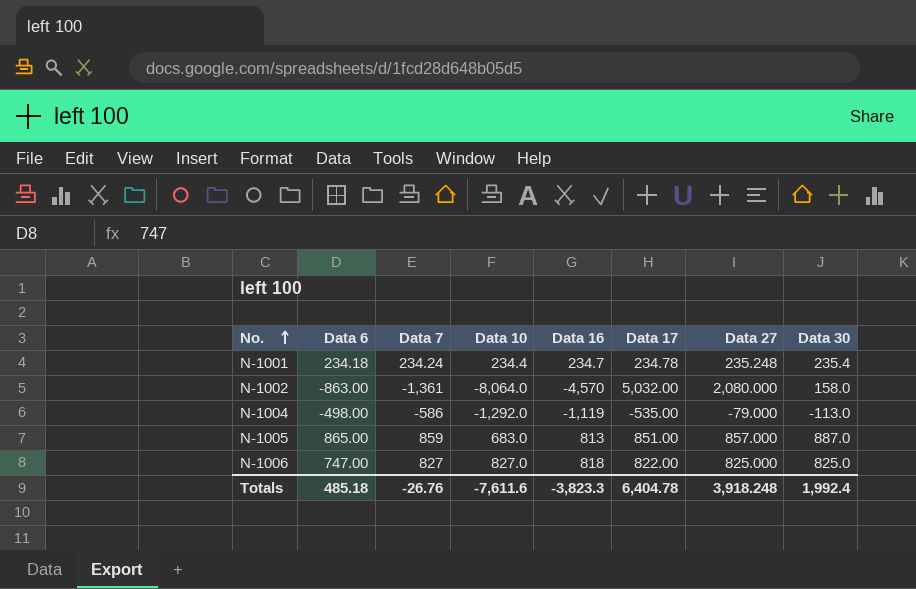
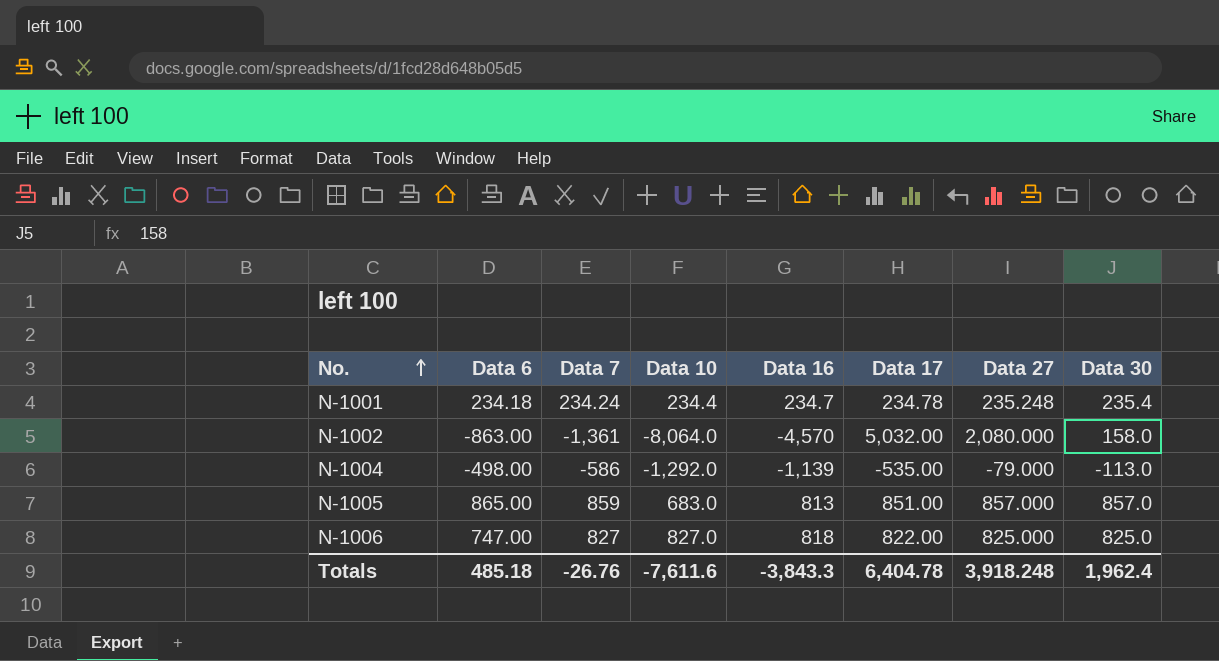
N-1004 | Data 16: -1,119 -> -1,139
N-1005 | Data 30: 887.0 -> 857.0
Totals | Data 16: -3,823.3 -> -3,843.3
Totals | Data 30: 1,992.4 -> 1,962.4

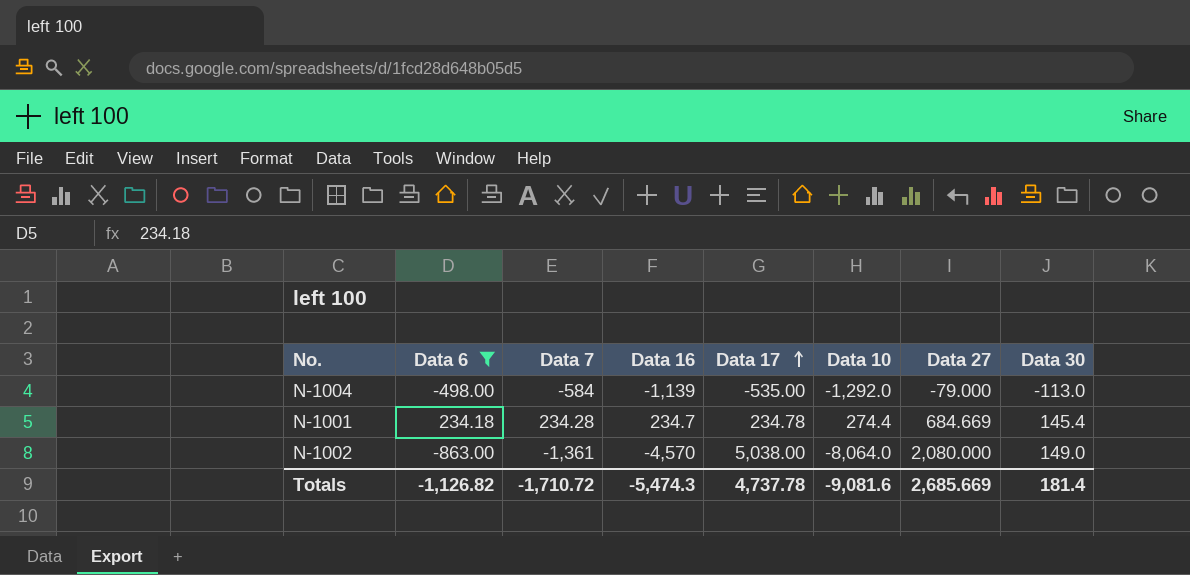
filter: none -> Data 6 <= 234.18
row order: No. ascending -> Data 17 ascending
column Data 10 | position: 4 -> 6
N-1004 | Data 7: -586 -> -584
N-1001 | Data 7: 234.24 -> 234.28
N-1001 | Data 10: 234.4 -> 274.4
N-1001 | Data 27: 235.248 -> 684.669
N-1001 | Data 30: 235.4 -> 145.4
N-1002 | Data 17: 5,032.00 -> 5,038.00
N-1002 | Data 30: 158.0 -> 149.0
Totals | Data 6: 485.18 -> -1,126.82
Totals | Data 7: -26.76 -> -1,710.72
Totals | Data 16: -3,843.3 -> -5,474.3
Totals | Data 17: 6,404.78 -> 4,737.78
Totals | Data 10: -7,611.6 -> -9,081.6
Totals | Data 27: 3,918.248 -> 2,685.669
Totals | Data 30: 1,962.4 -> 181.4

